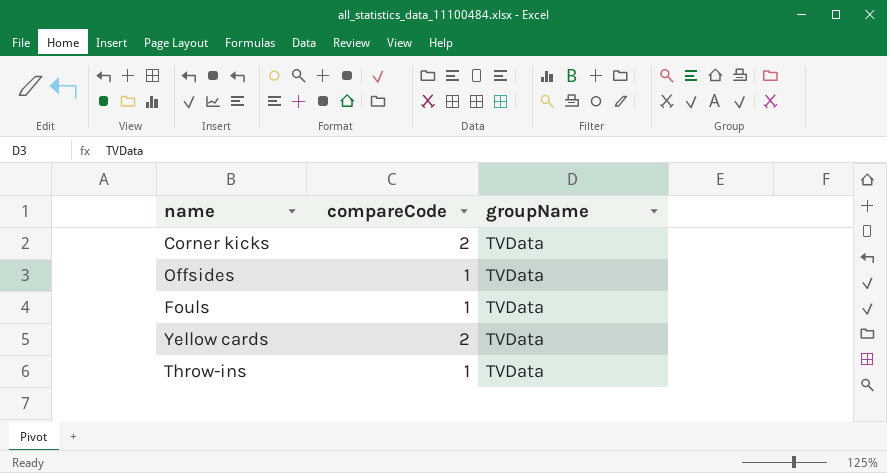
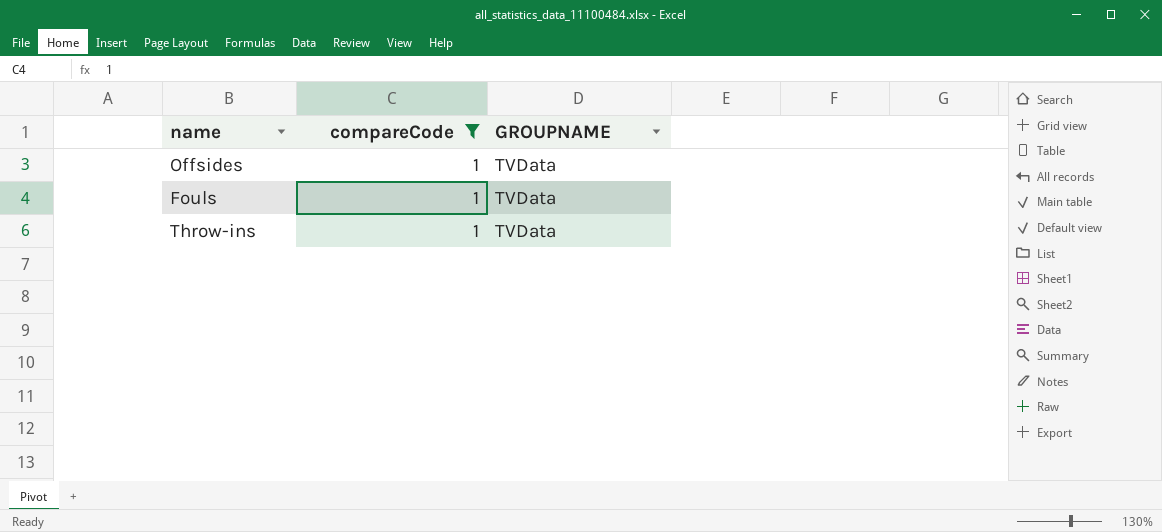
filter: none -> compareCode = 1
column name: groupName -> GROUPNAME

